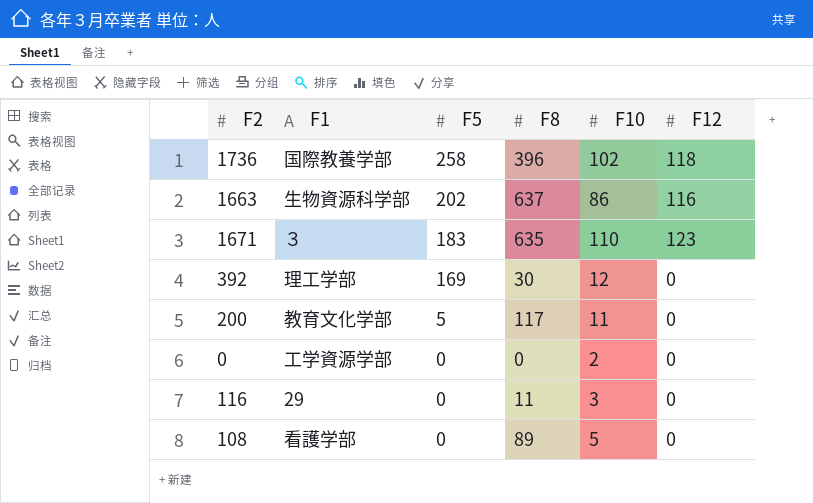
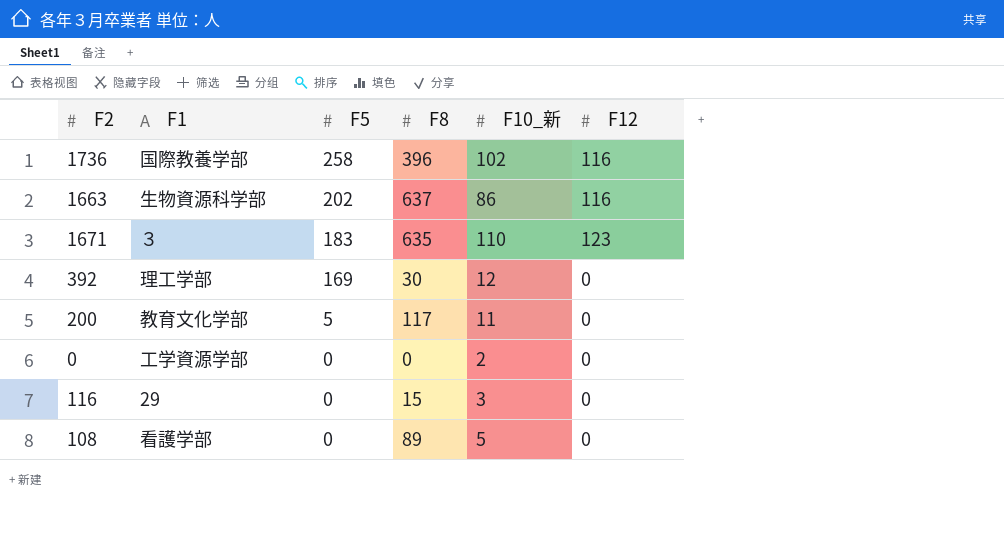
column name: F10 -> F10_新
1736 | F12: 118 -> 116
116 | F8: 11 -> 15

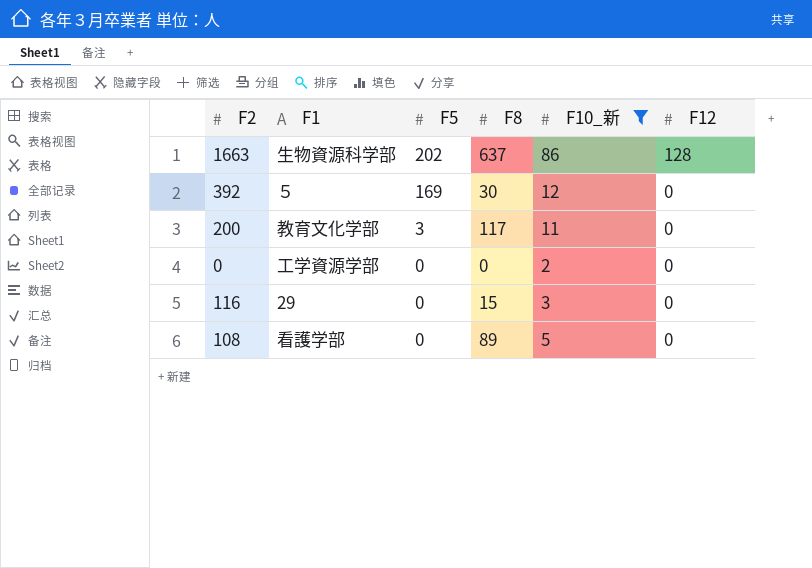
filter: none -> F10_新 <= 86
1663 | F12: 116 -> 128
392 | F1: 理工学部 -> ５
200 | F5: 5 -> 3

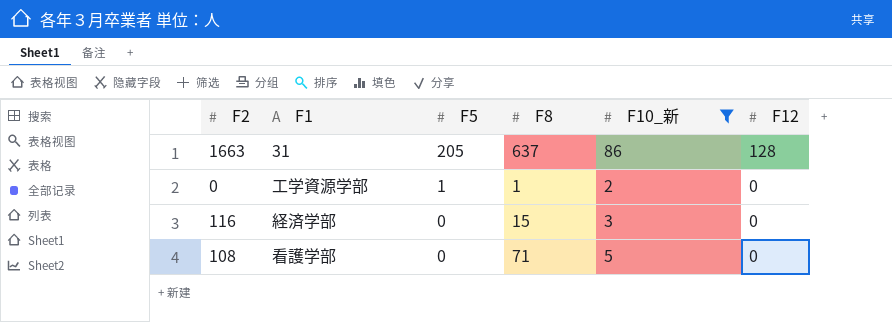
row 392: ５ | 169 | 30 | 12 | 0 -> none
row 200: 教育文化学部 | 3 | 117 | 11 | 0 -> none
1663 | F1: 生物資源科学部 -> 31
1663 | F5: 202 -> 205
0 | F5: 0 -> 1
0 | F8: 0 -> 1
116 | F1: 29 -> 経済学部
108 | F8: 89 -> 71

